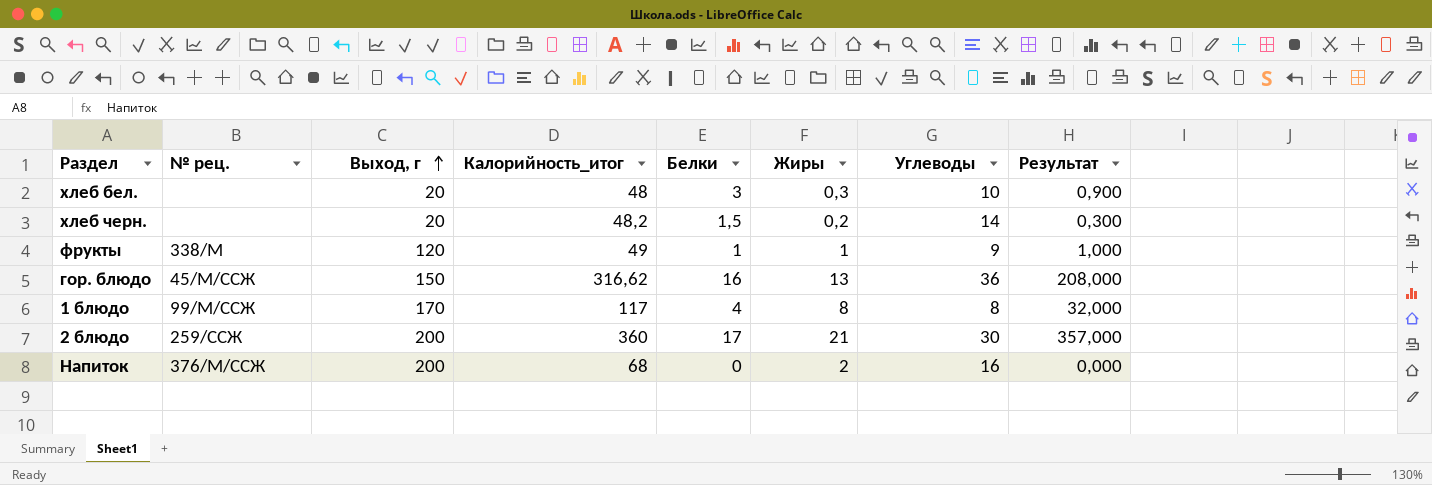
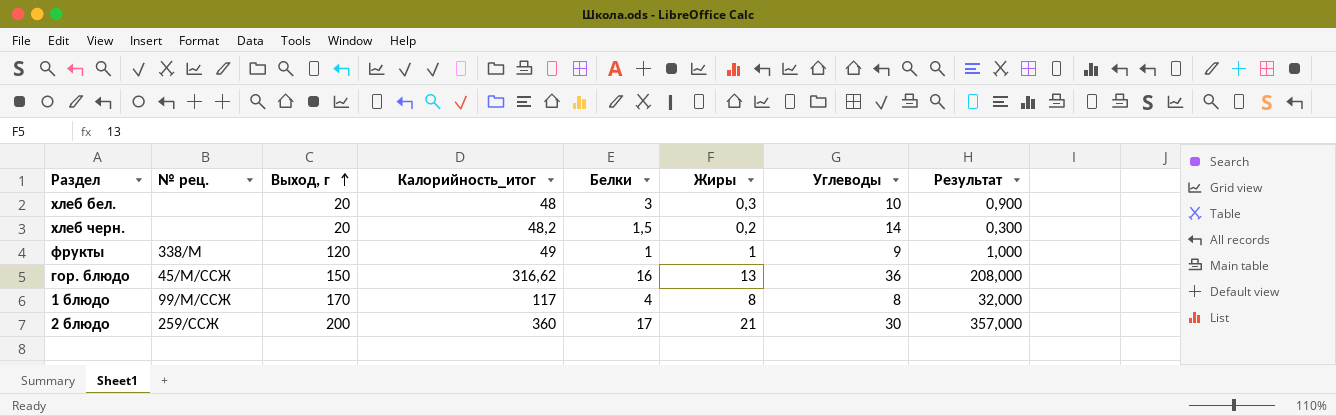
row Напиток: 376/М/ССЖ | 200 | 68 | 0 | 2 | 16 | 0,000 -> none

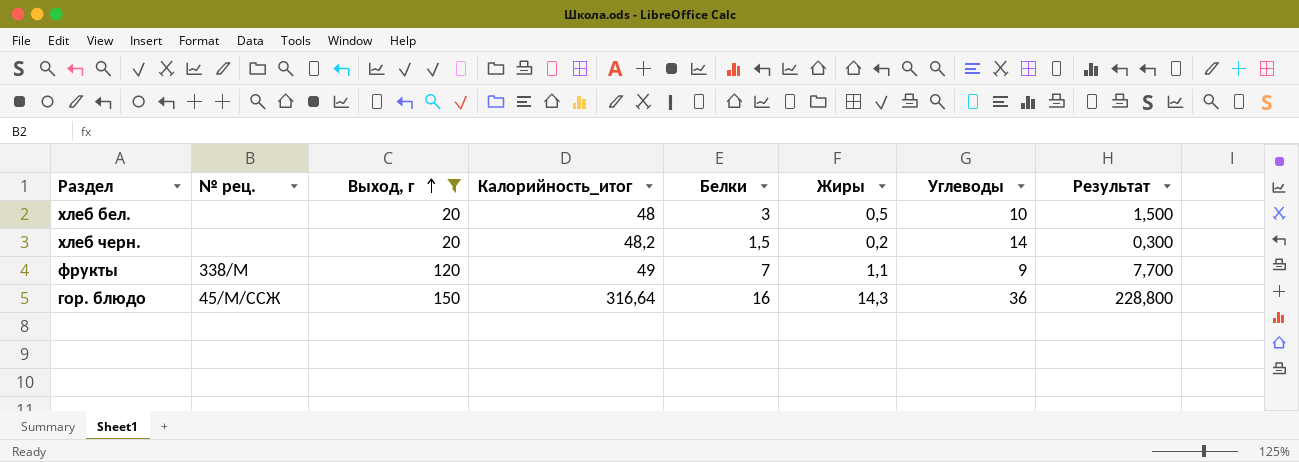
filter: none -> Выход, г <= 150
хлеб бел. | Жиры: 0,3 -> 0,5
хлеб бел. | Результат: 0,900 -> 1,500
фрукты | Белки: 1 -> 7
фрукты | Жиры: 1 -> 1,1
фрукты | Результат: 1,000 -> 7,700
гор. блюдо | Калорийность_итог: 316,62 -> 316,64
гор. блюдо | Жиры: 13 -> 14,3
гор. блюдо | Результат: 208,000 -> 228,800

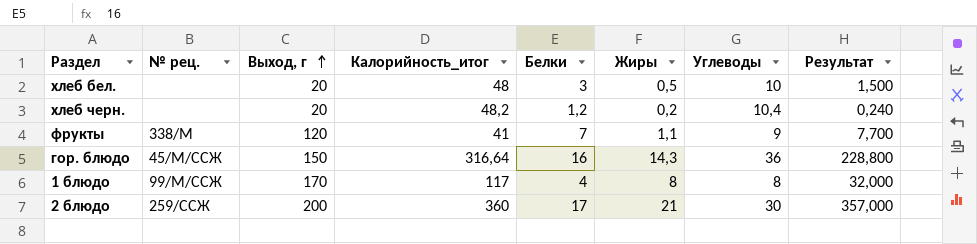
filter: Выход, г <= 150 -> none
хлеб черн. | Белки: 1,5 -> 1,2
хлеб черн. | Углеводы: 14 -> 10,4
хлеб черн. | Результат: 0,300 -> 0,240
фрукты | Калорийность_итог: 49 -> 41

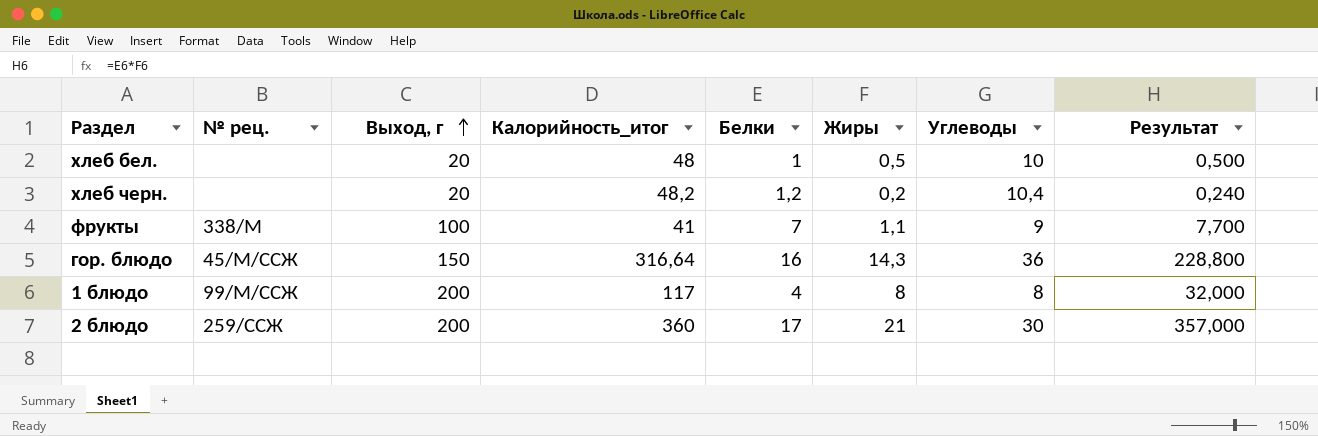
хлеб бел. | Белки: 3 -> 1
хлеб бел. | Результат: 1,500 -> 0,500
фрукты | Выход, г: 120 -> 100
1 блюдо | Выход, г: 170 -> 200

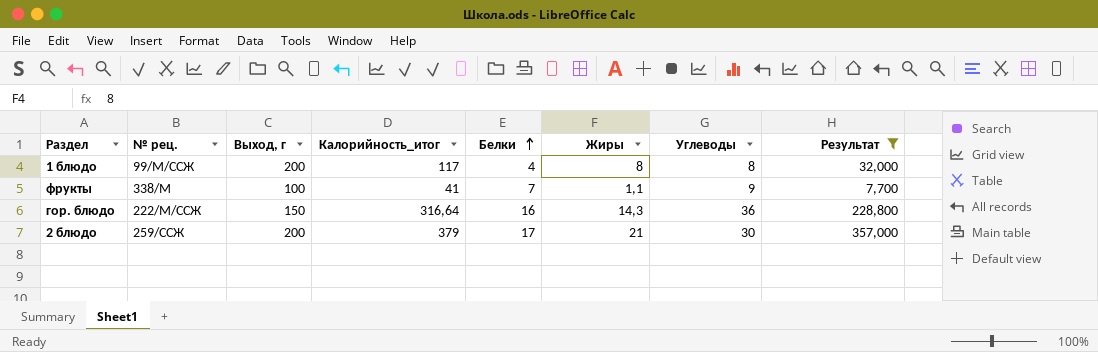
filter: none -> Результат >= 7,700
row order: Выход, г ascending -> Белки ascending
гор. блюдо | № рец.: 45/М/ССЖ -> 222/М/ССЖ
2 блюдо | Калорийность_итог: 360 -> 379

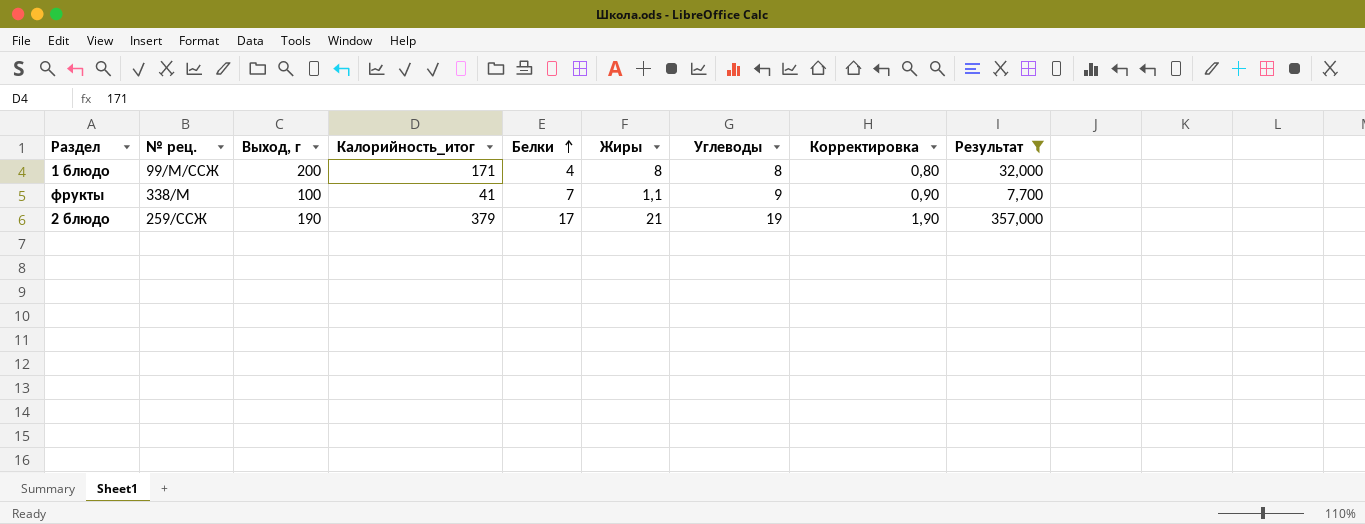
column Корректировка | formula: none -> [Углеводы] * 0,1
row гор. блюдо: 222/М/ССЖ | 150 | 316,64 | 16 | 14,3 | 36 | 228,800 -> none
1 блюдо | Калорийность_итог: 117 -> 171
2 блюдо | Выход, г: 200 -> 190
2 блюдо | Углеводы: 30 -> 19

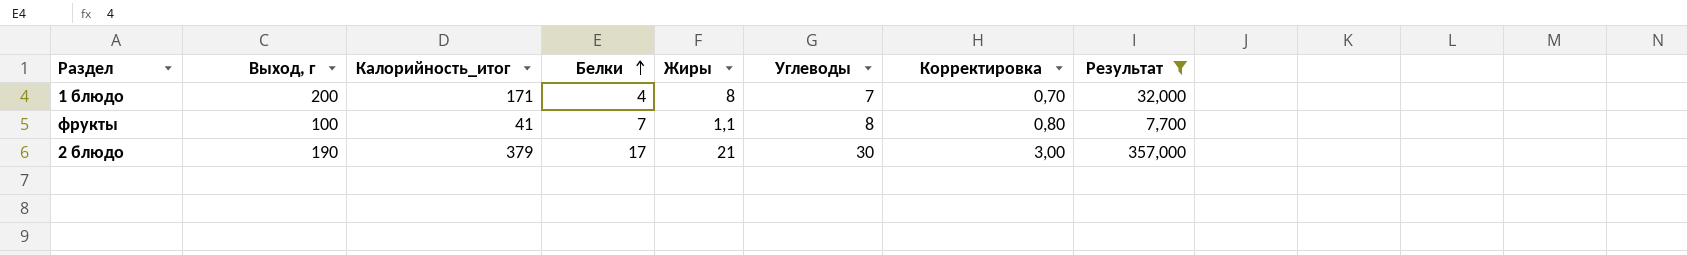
column № рец. | position: 2 -> none
1 блюдо | Углеводы: 8 -> 7
1 блюдо | Корректировка: 0,80 -> 0,70
фрукты | Углеводы: 9 -> 8
фрукты | Корректировка: 0,90 -> 0,80
2 блюдо | Углеводы: 19 -> 30
2 блюдо | Корректировка: 1,90 -> 3,00

